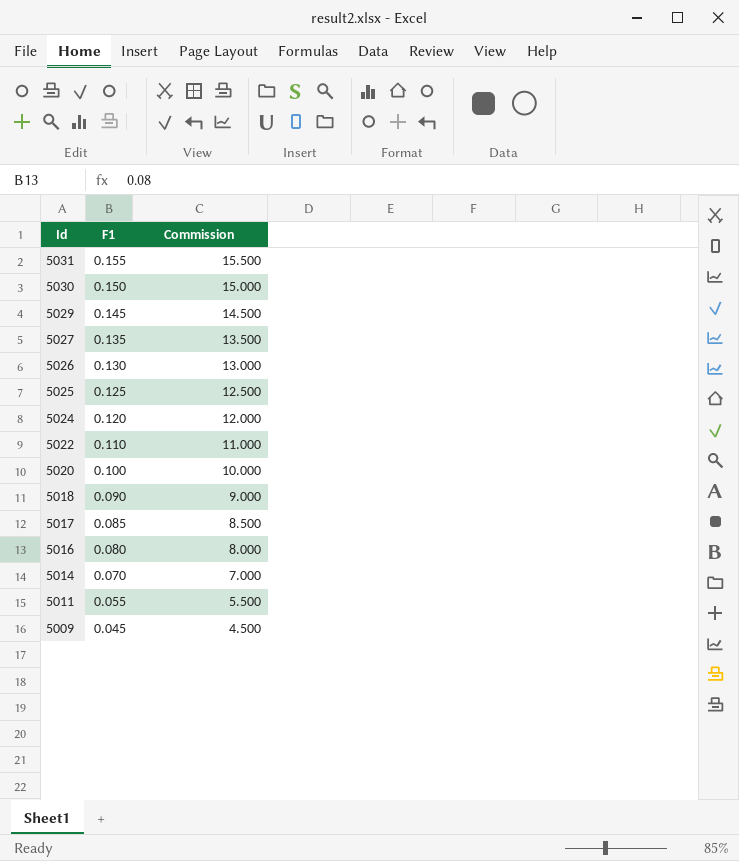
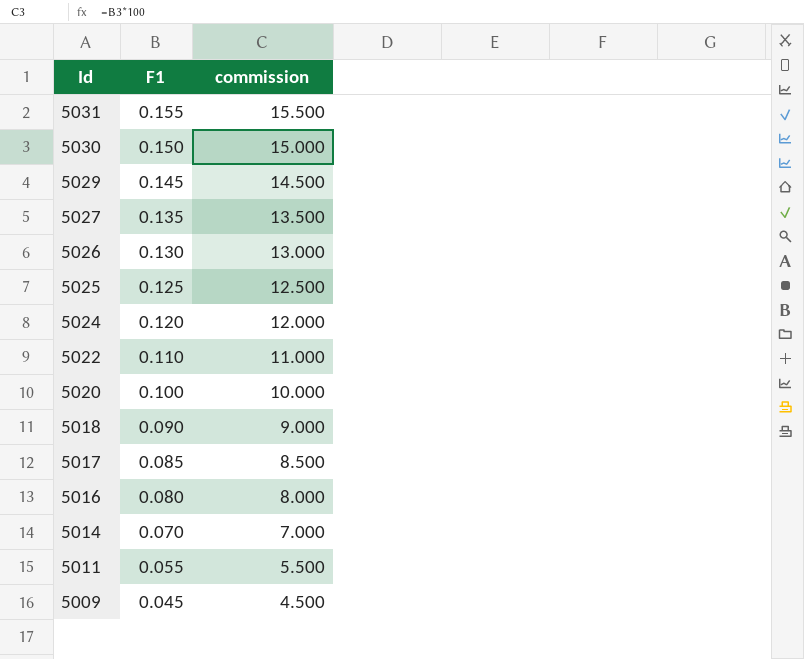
column name: Commission -> commission

